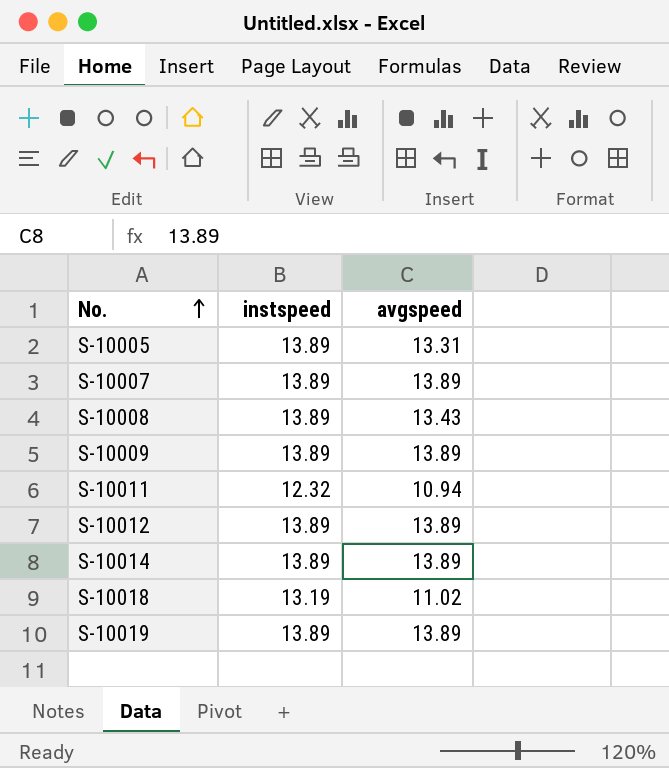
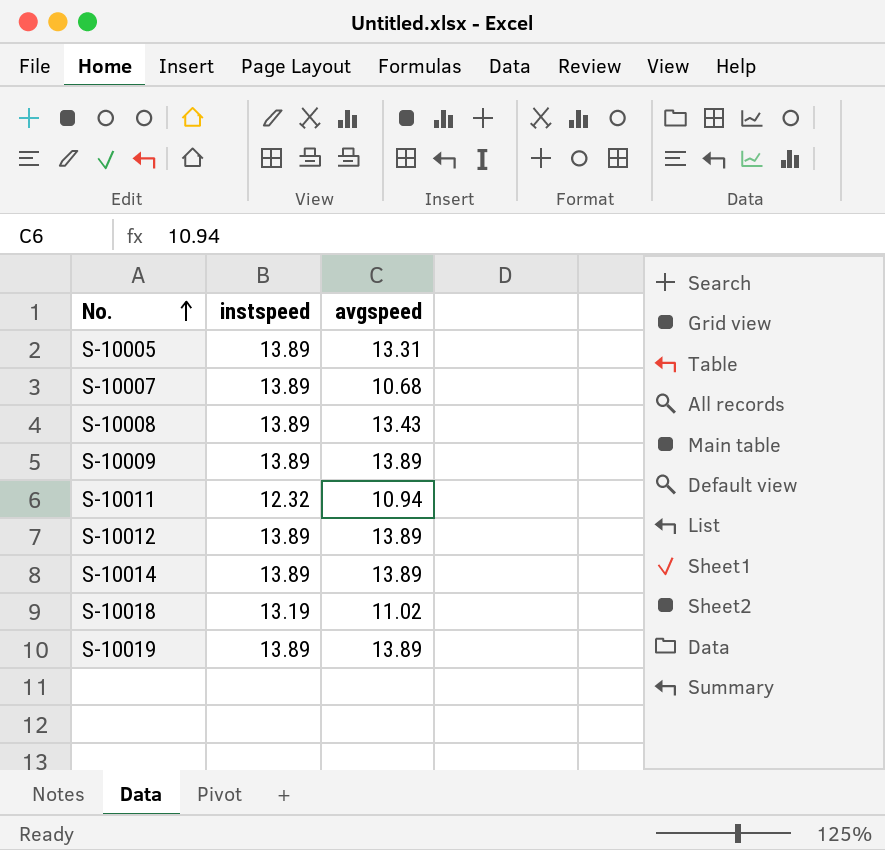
S-10007 | avgspeed: 13.89 -> 10.68

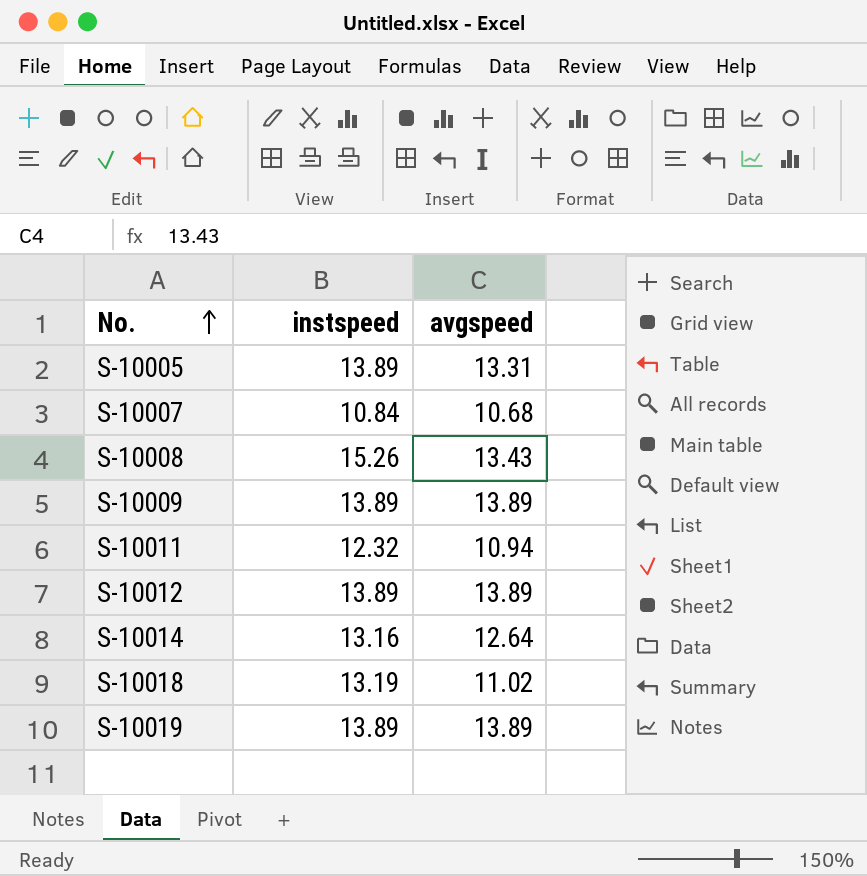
S-10007 | instspeed: 13.89 -> 10.84
S-10008 | instspeed: 13.89 -> 15.26
S-10014 | instspeed: 13.89 -> 13.16
S-10014 | avgspeed: 13.89 -> 12.64

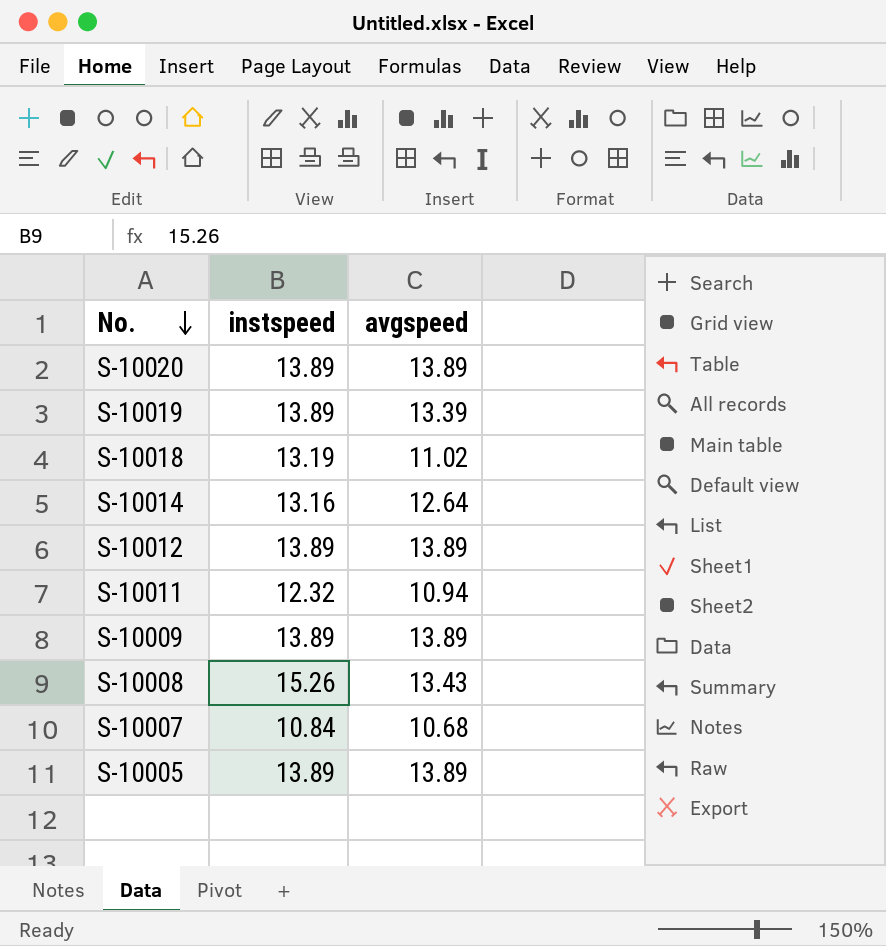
row order: No. ascending -> No. descending
row S-10020: none -> 13.89 | 13.89
S-10019 | avgspeed: 13.89 -> 13.39
S-10005 | avgspeed: 13.31 -> 13.89

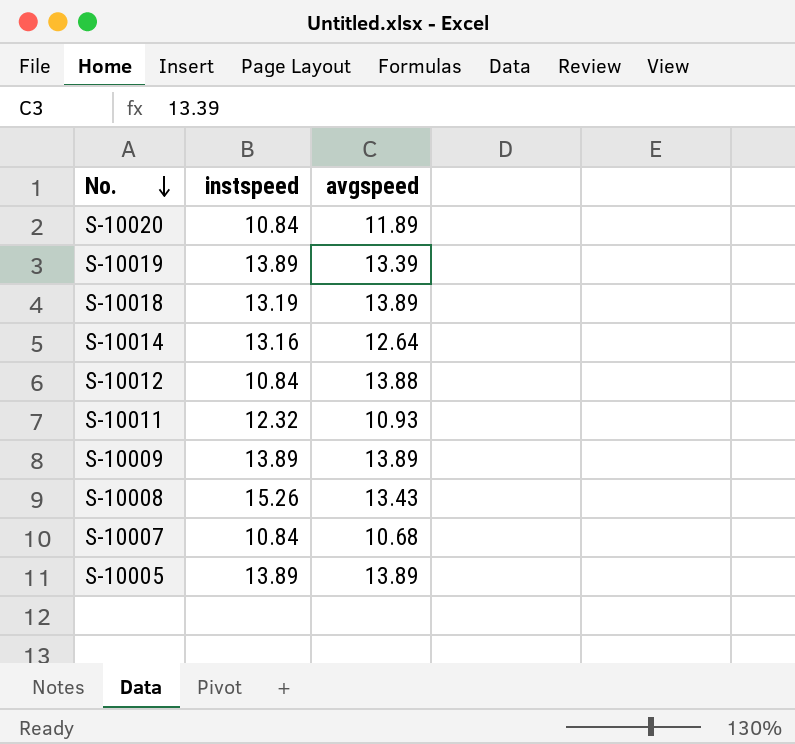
S-10020 | instspeed: 13.89 -> 10.84
S-10020 | avgspeed: 13.89 -> 11.89
S-10018 | avgspeed: 11.02 -> 13.89
S-10012 | instspeed: 13.89 -> 10.84
S-10012 | avgspeed: 13.89 -> 13.88
S-10011 | avgspeed: 10.94 -> 10.93

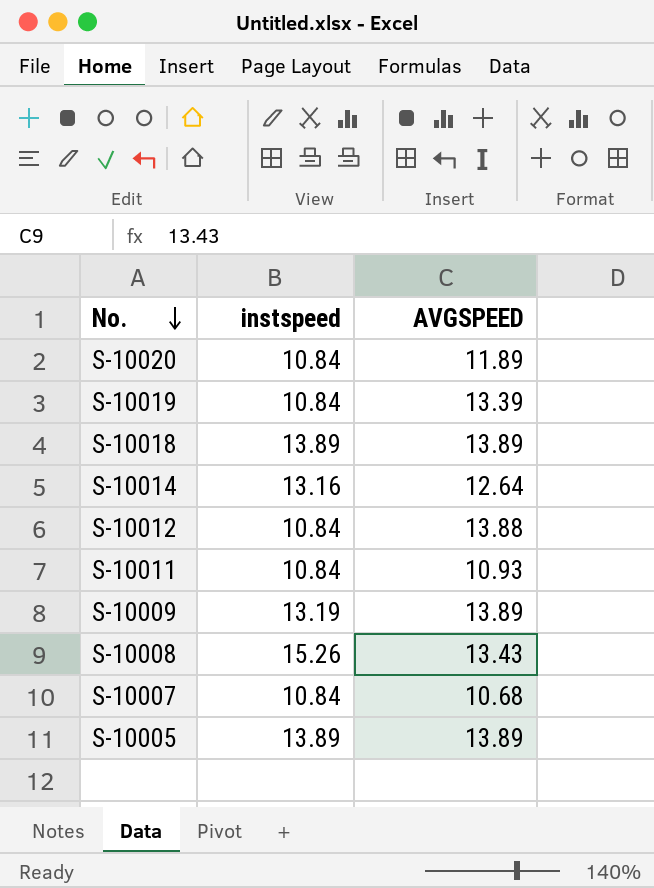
column name: avgspeed -> AVGSPEED
S-10019 | instspeed: 13.89 -> 10.84
S-10018 | instspeed: 13.19 -> 13.89
S-10011 | instspeed: 12.32 -> 10.84
S-10009 | instspeed: 13.89 -> 13.19

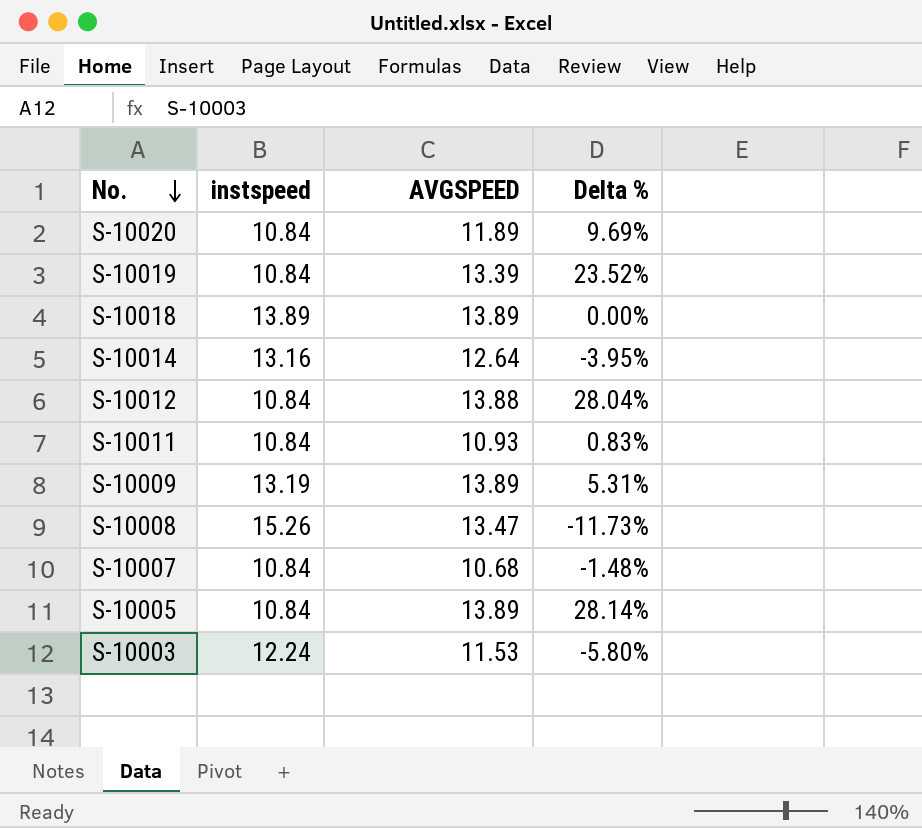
column Delta % | formula: none -> ([AVGSPEED] - [instspeed]) / [instspeed]
S-10008 | AVGSPEED: 13.43 -> 13.47
S-10005 | instspeed: 13.89 -> 10.84
row S-10003: none -> 12.24 | 11.53 | -5.80%

